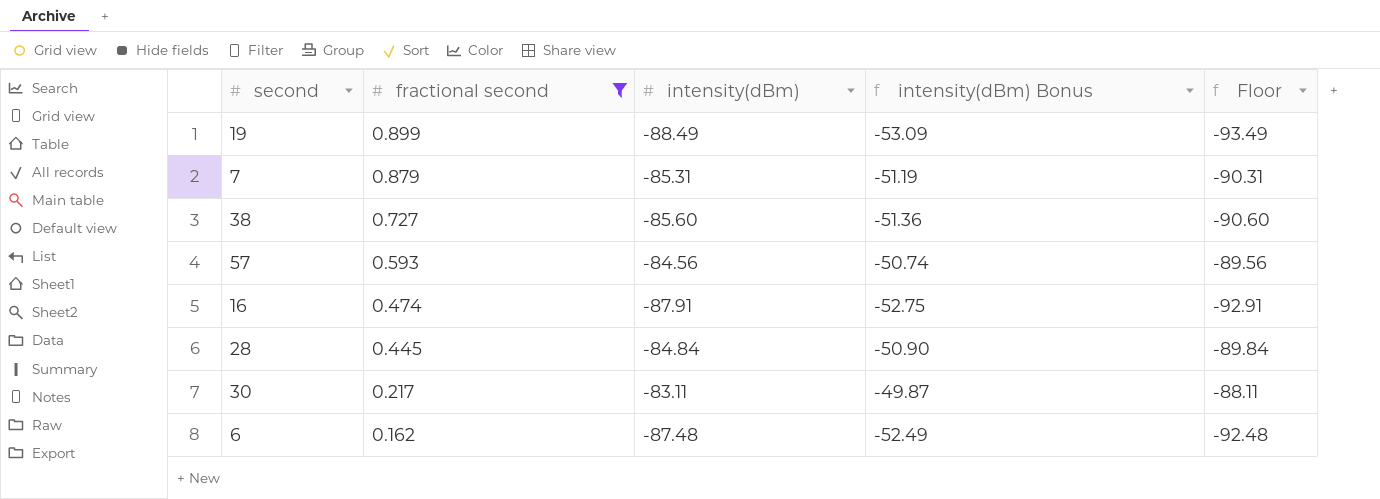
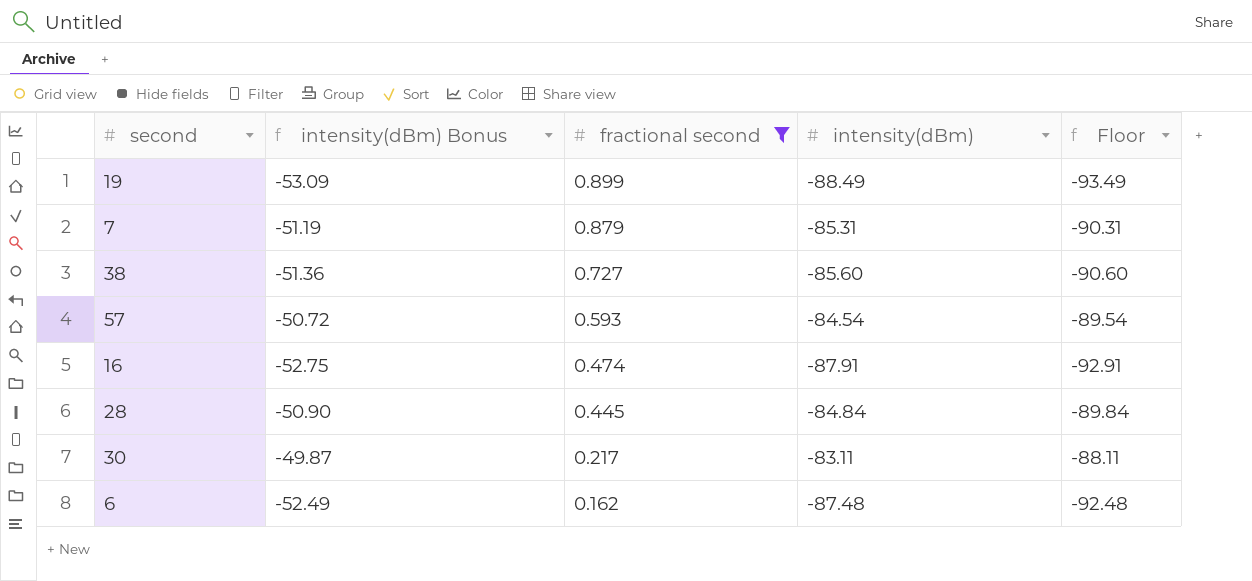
column intensity(dBm) Bonus | position: 4 -> 2
57 | intensity(dBm) Bonus: -50.74 -> -50.72
57 | intensity(dBm): -84.56 -> -84.54
57 | Floor: -89.56 -> -89.54

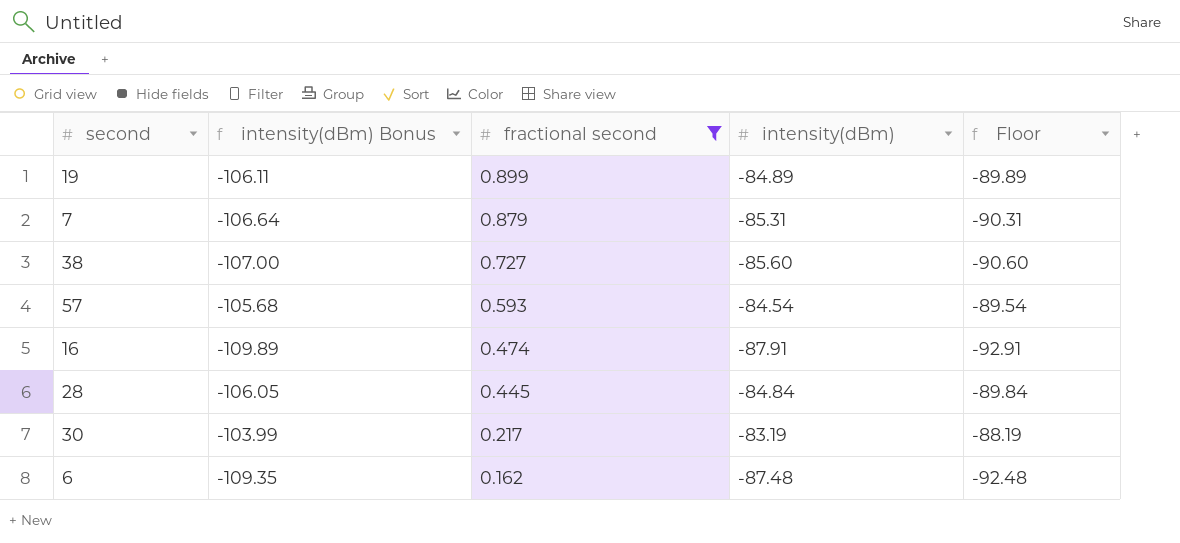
column intensity(dBm) Bonus | formula: [intensity(dBm)] * 0.6 -> [intensity(dBm)] * 1.25
19 | intensity(dBm): -88.49 -> -84.89
19 | Floor: -93.49 -> -89.89
30 | intensity(dBm): -83.11 -> -83.19
30 | Floor: -88.11 -> -88.19

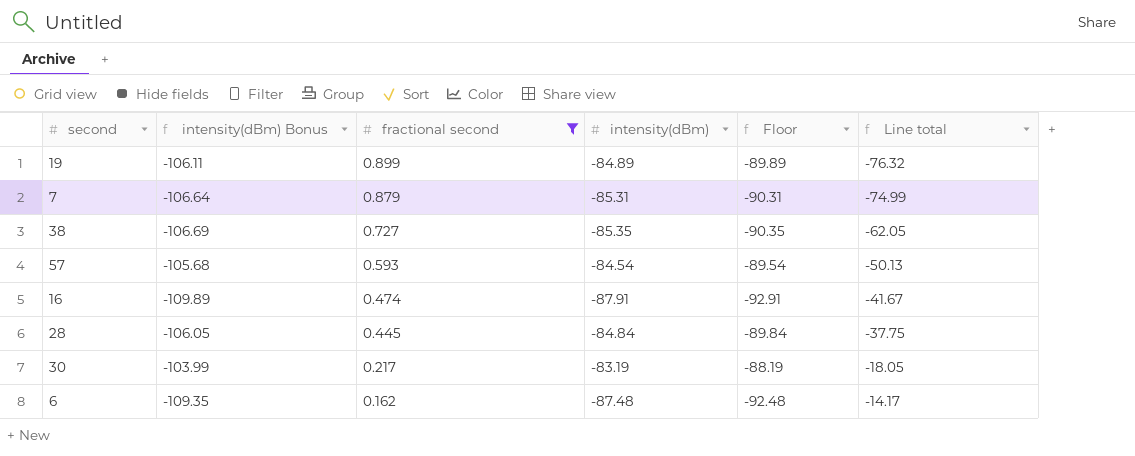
column Line total | formula: none -> [fractional second] * [intensity(dBm)]
38 | intensity(dBm) Bonus: -107.00 -> -106.69
38 | intensity(dBm): -85.60 -> -85.35
38 | Floor: -90.60 -> -90.35

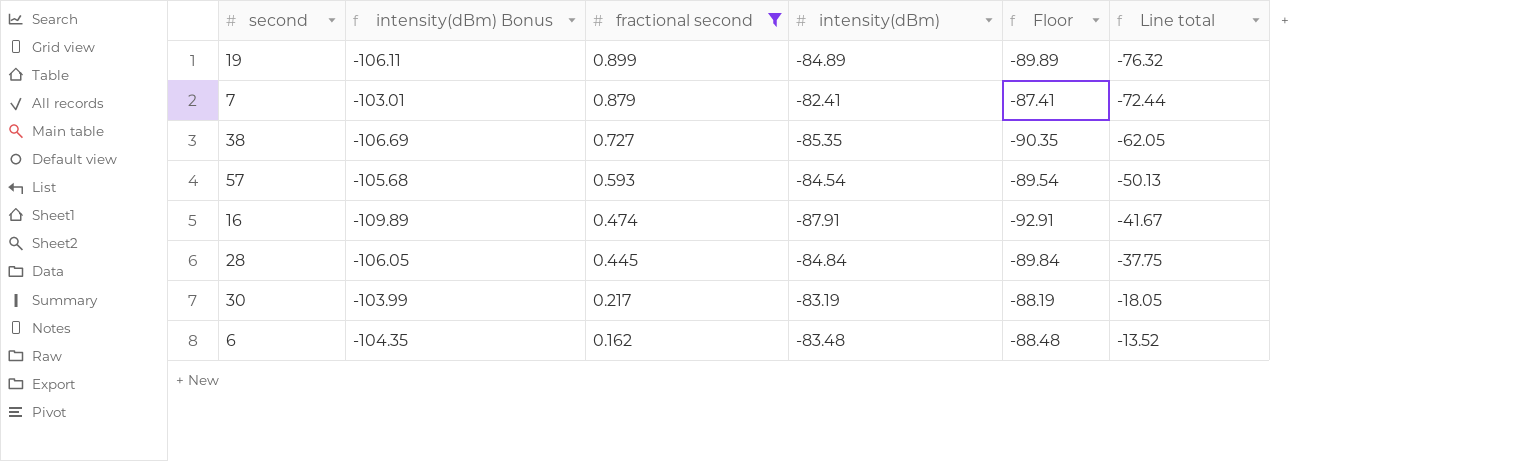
7 | intensity(dBm) Bonus: -106.64 -> -103.01
7 | intensity(dBm): -85.31 -> -82.41
7 | Floor: -90.31 -> -87.41
7 | Line total: -74.99 -> -72.44
6 | intensity(dBm) Bonus: -109.35 -> -104.35
6 | intensity(dBm): -87.48 -> -83.48
6 | Floor: -92.48 -> -88.48
6 | Line total: -14.17 -> -13.52

